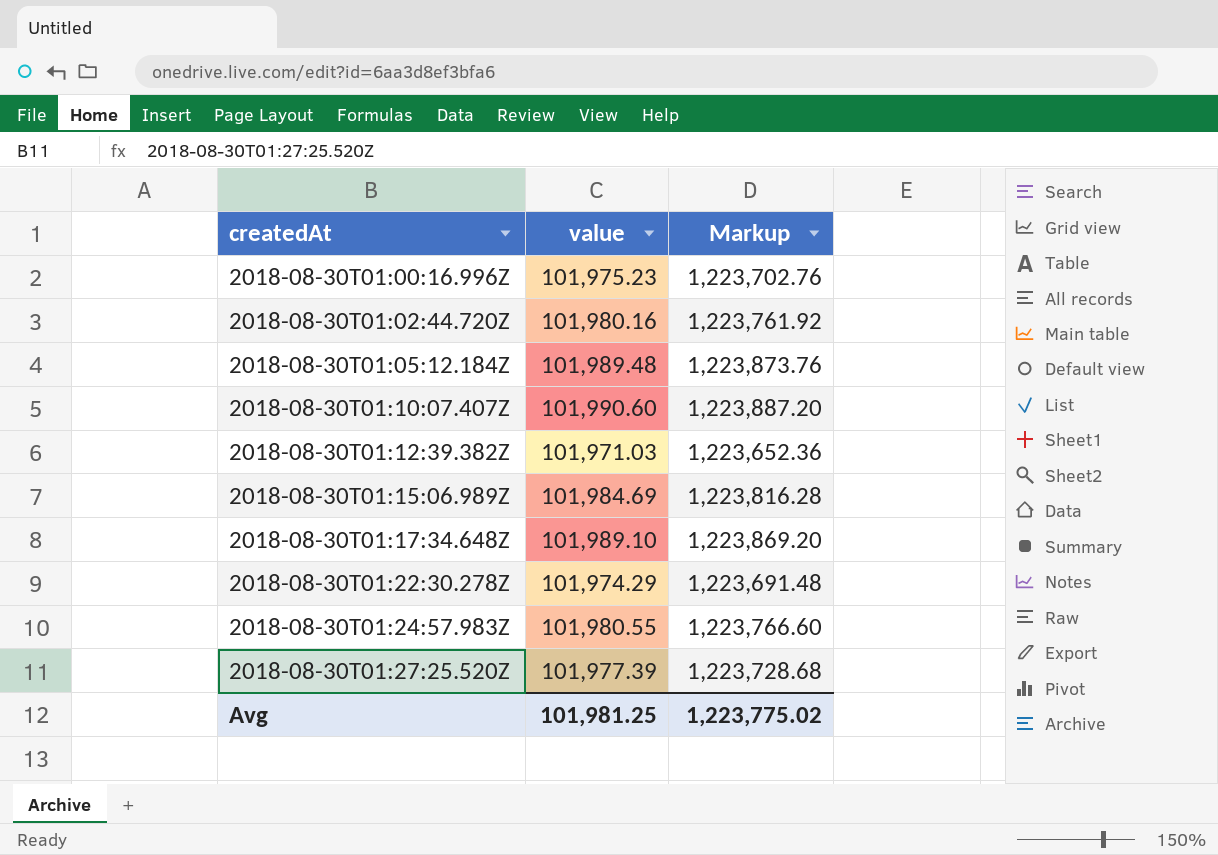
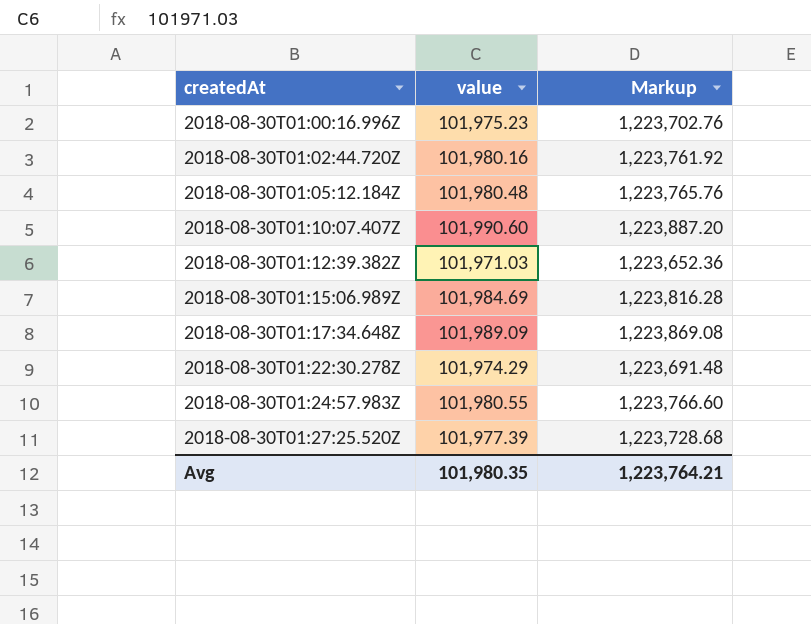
2018-08-30T01:05:12.184Z | value: 101,989.48 -> 101,980.48
2018-08-30T01:05:12.184Z | Markup: 1,223,873.76 -> 1,223,765.76
2018-08-30T01:17:34.648Z | value: 101,989.10 -> 101,989.09
2018-08-30T01:17:34.648Z | Markup: 1,223,869.20 -> 1,223,869.08
Avg | value: 101,981.25 -> 101,980.35
Avg | Markup: 1,223,775.02 -> 1,223,764.21

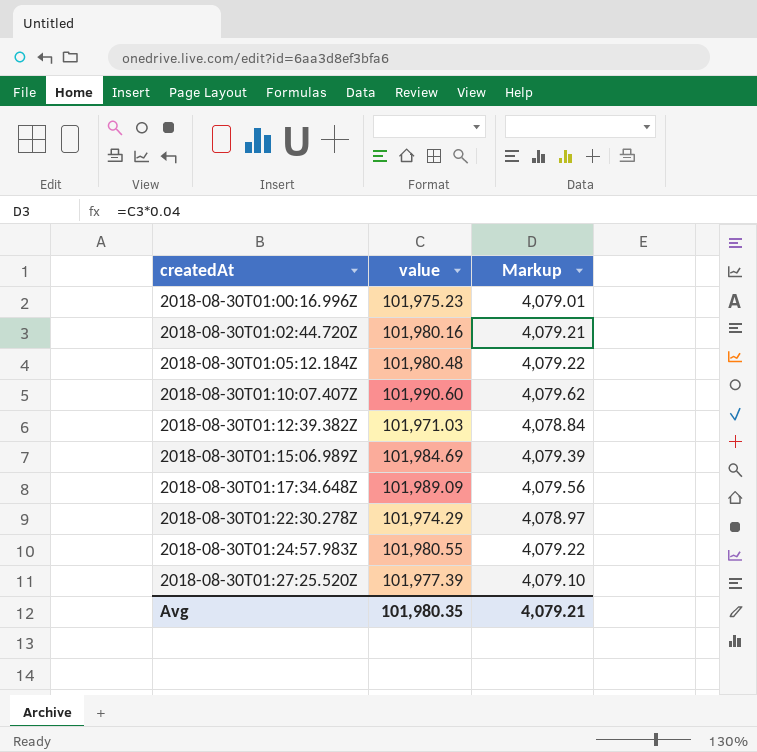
column Markup | formula: [value] * 12 -> [value] * 0.04
Avg | Markup: 1,223,764.21 -> 4,079.21

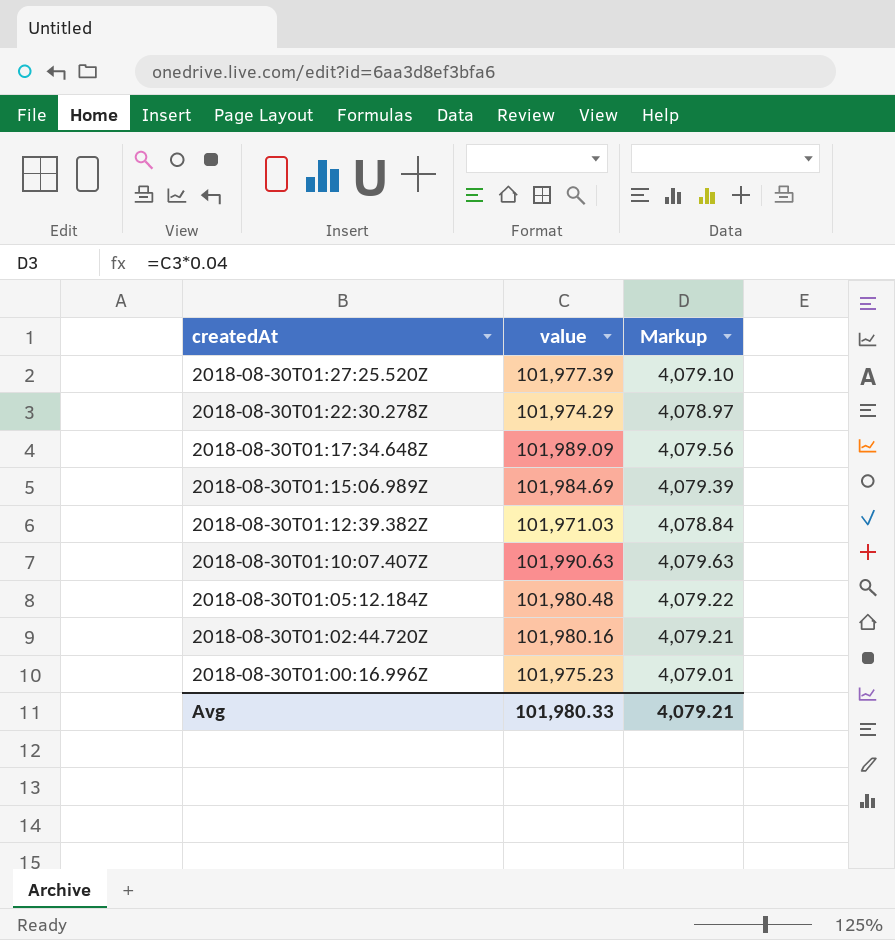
row order: createdAt ascending -> createdAt descending
row 2018-08-30T01:24:57.983Z: 101,980.55 | 4,079.22 -> none
2018-08-30T01:10:07.407Z | value: 101,990.60 -> 101,990.63
2018-08-30T01:10:07.407Z | Markup: 4,079.62 -> 4,079.63
Avg | value: 101,980.35 -> 101,980.33

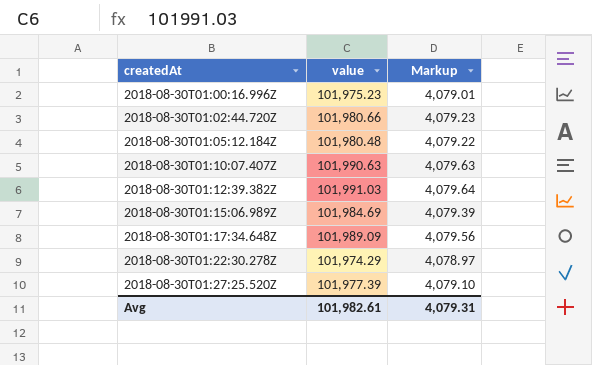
row order: createdAt descending -> createdAt ascending
2018-08-30T01:02:44.720Z | value: 101,980.16 -> 101,980.66
2018-08-30T01:02:44.720Z | Markup: 4,079.21 -> 4,079.23
2018-08-30T01:12:39.382Z | value: 101,971.03 -> 101,991.03
2018-08-30T01:12:39.382Z | Markup: 4,078.84 -> 4,079.64
Avg | value: 101,980.33 -> 101,982.61
Avg | Markup: 4,079.21 -> 4,079.31

